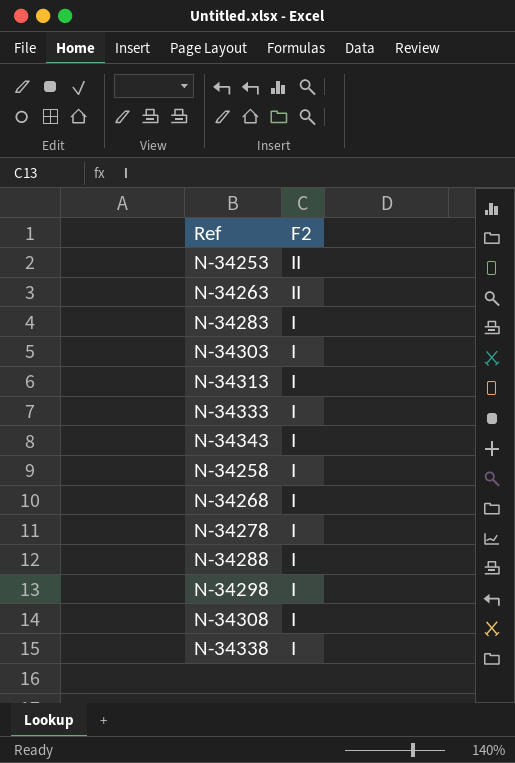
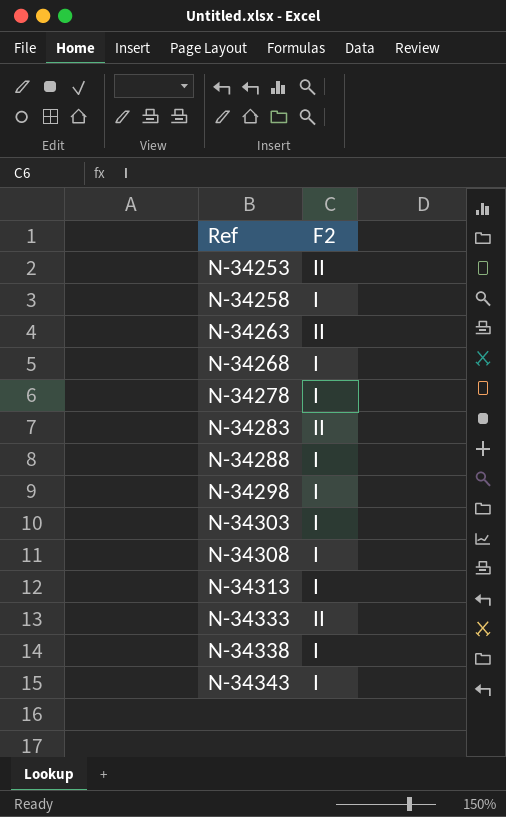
row order: F2 descending -> Ref ascending
N-34283 | F2: I -> II
N-34333 | F2: I -> II

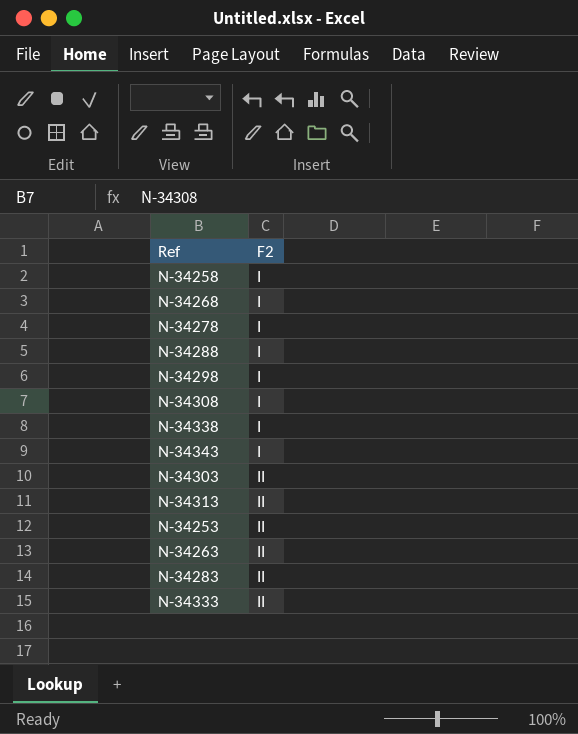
row order: Ref ascending -> F2 ascending
N-34303 | F2: I -> II
N-34313 | F2: I -> II

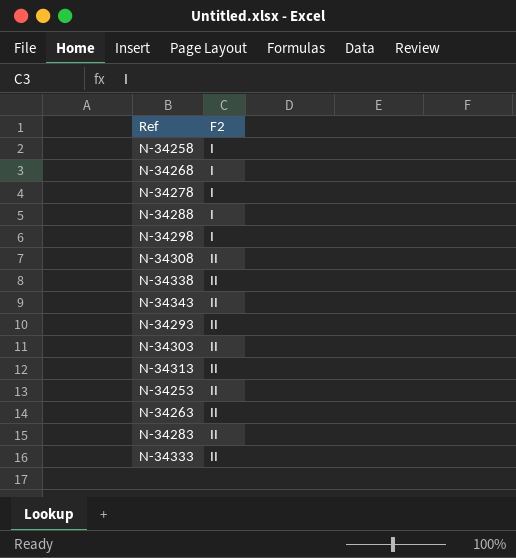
N-34308 | F2: I -> II
N-34338 | F2: I -> II
N-34343 | F2: I -> II
row N-34293: none -> II

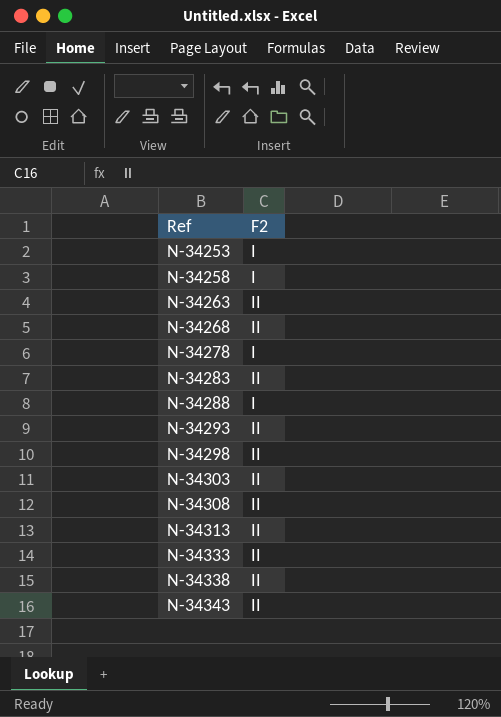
row order: F2 ascending -> Ref ascending
N-34253 | F2: II -> I
N-34268 | F2: I -> II
N-34298 | F2: I -> II

